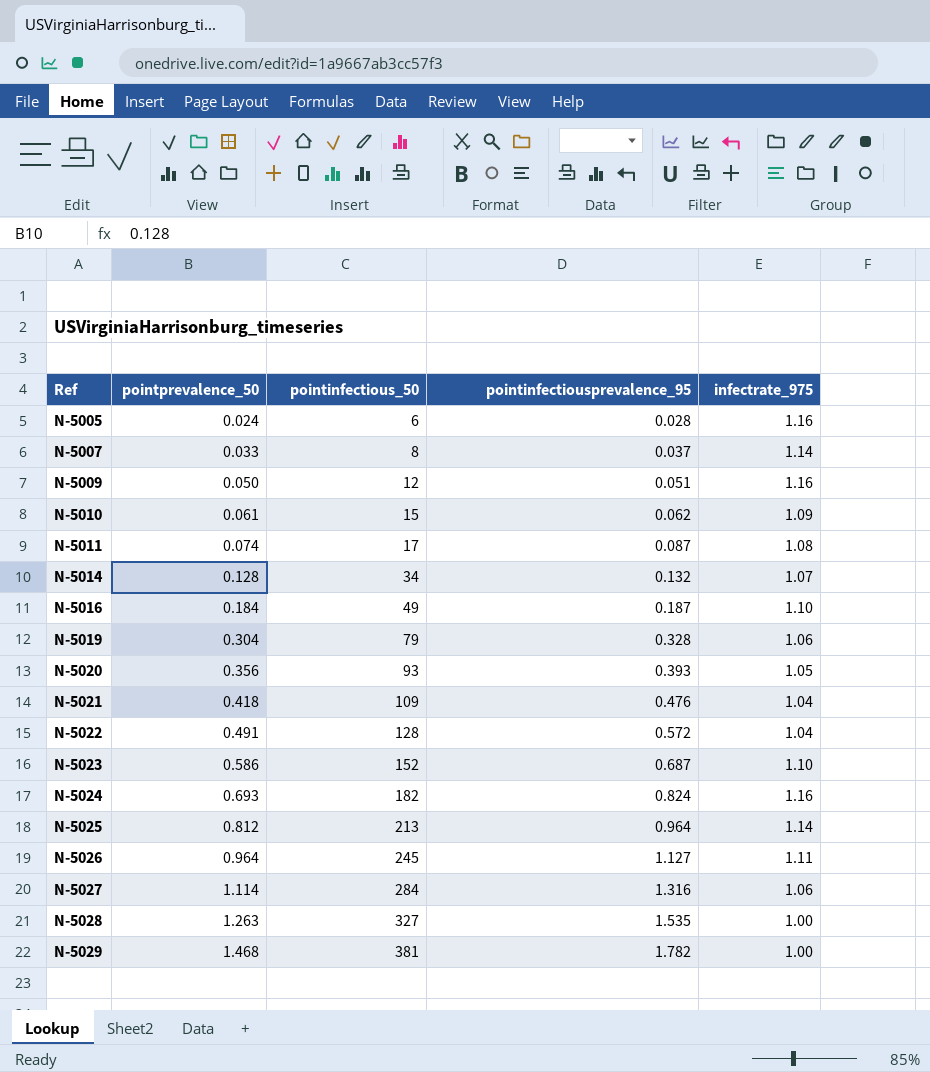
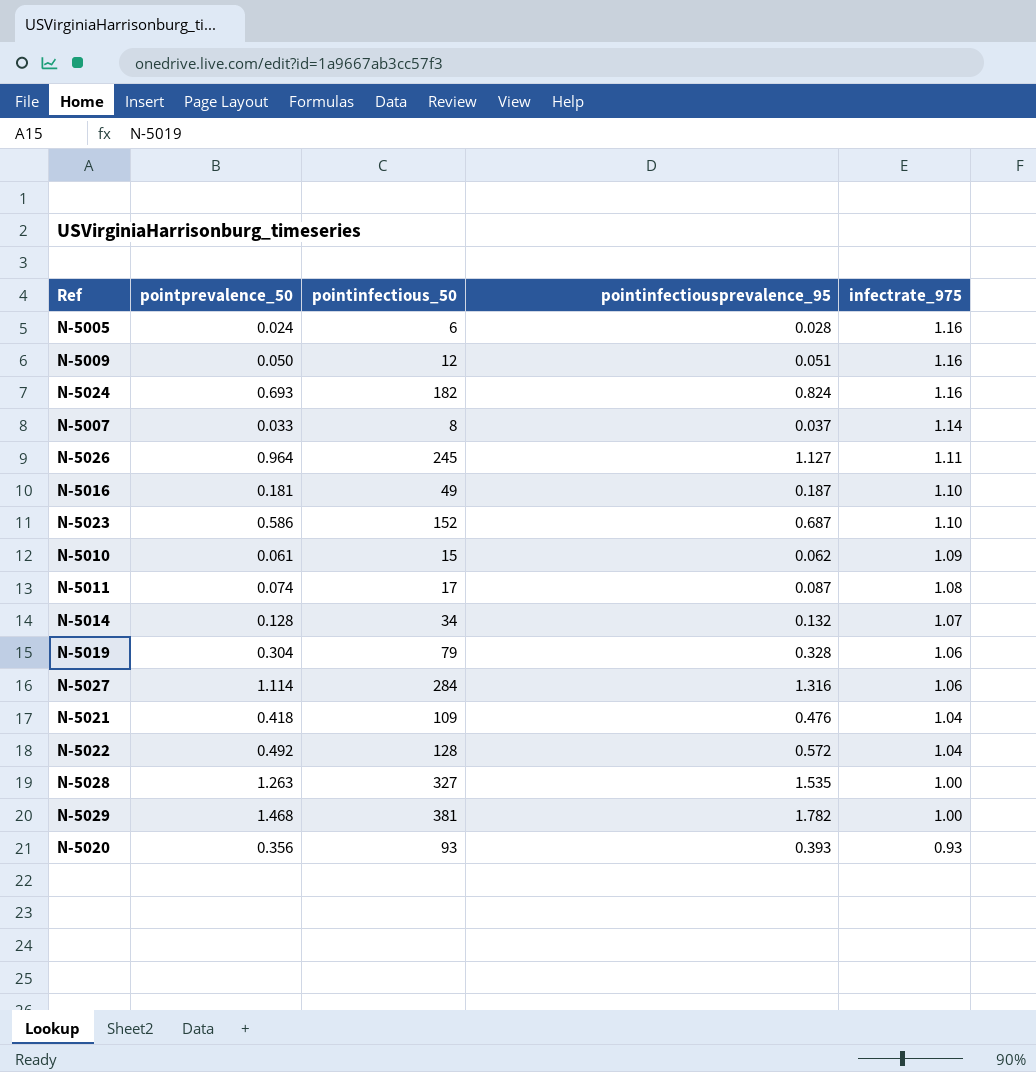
row order: Ref ascending -> infectrate_975 descending
row N-5025: 0.812 | 213 | 0.964 | 1.14 -> none
N-5016 | pointprevalence_50: 0.184 -> 0.181
N-5022 | pointprevalence_50: 0.491 -> 0.492
N-5020 | infectrate_975: 1.05 -> 0.93

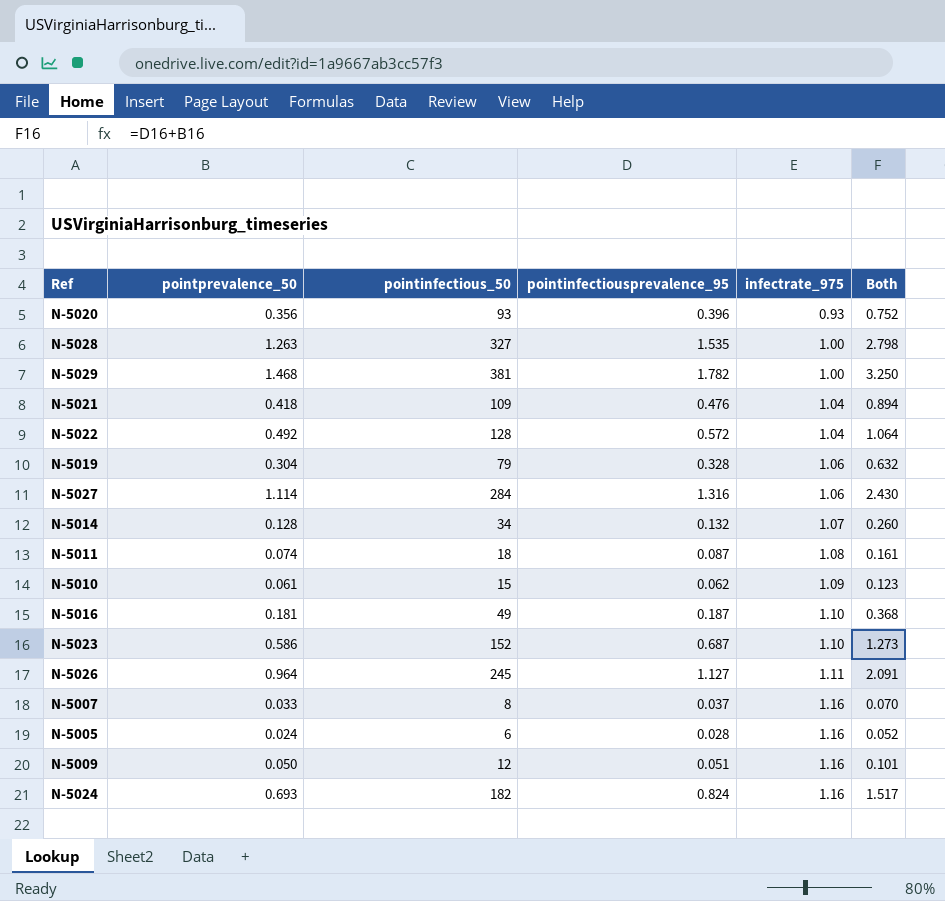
row order: infectrate_975 descending -> infectrate_975 ascending
column Both | formula: none -> [pointprevalence_50] + [pointinfectiousprevalence_95]
N-5020 | pointinfectiousprevalence_95: 0.393 -> 0.396
N-5011 | pointinfectious_50: 17 -> 18
N-5007 | infectrate_975: 1.14 -> 1.16

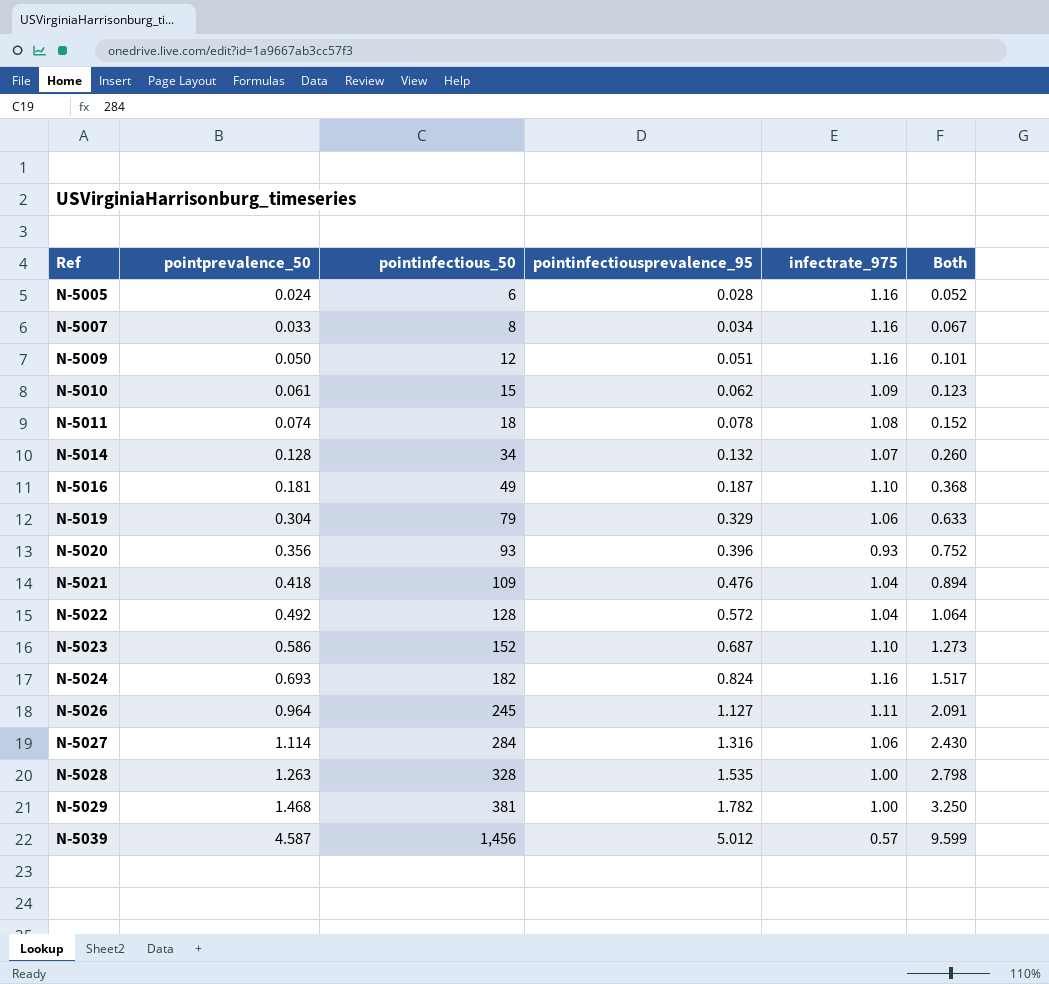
row order: infectrate_975 ascending -> Ref ascending
N-5007 | pointinfectiousprevalence_95: 0.037 -> 0.034
N-5007 | Both: 0.070 -> 0.067
N-5011 | pointinfectiousprevalence_95: 0.087 -> 0.078
N-5011 | Both: 0.161 -> 0.152
N-5019 | pointinfectiousprevalence_95: 0.328 -> 0.329
N-5019 | Both: 0.632 -> 0.633
N-5028 | pointinfectious_50: 327 -> 328
row N-5039: none -> 4.587 | 1,456 | 5.012 | 0.57 | 9.599

